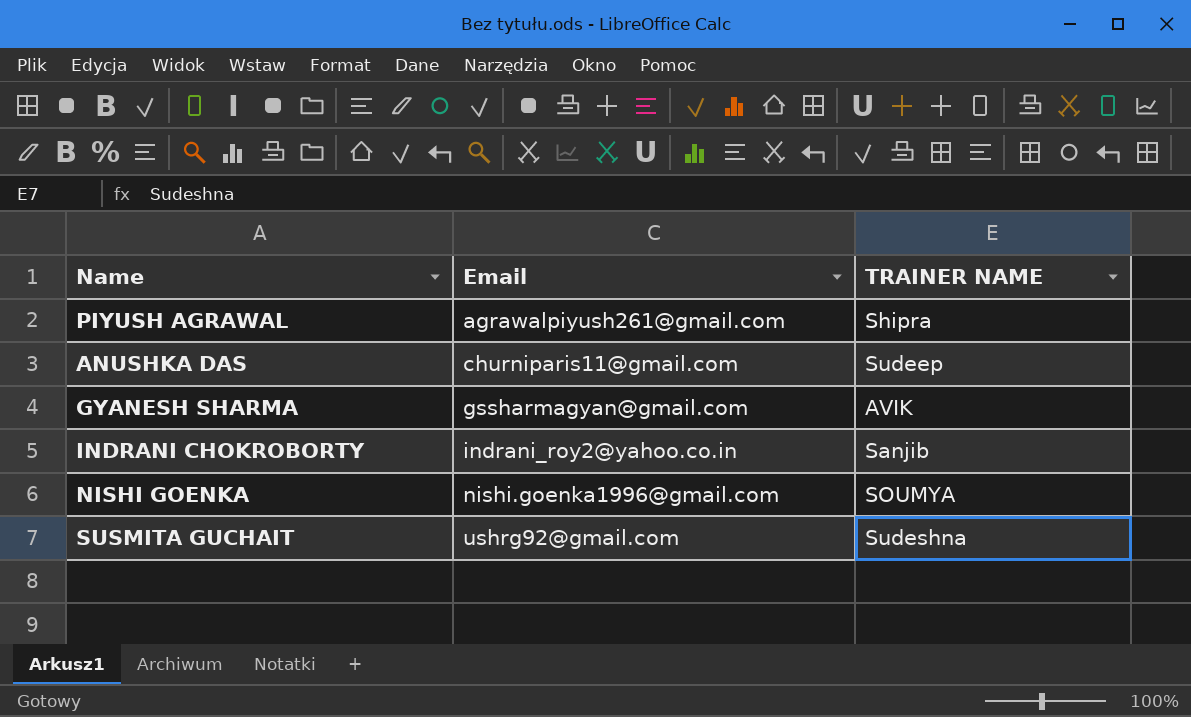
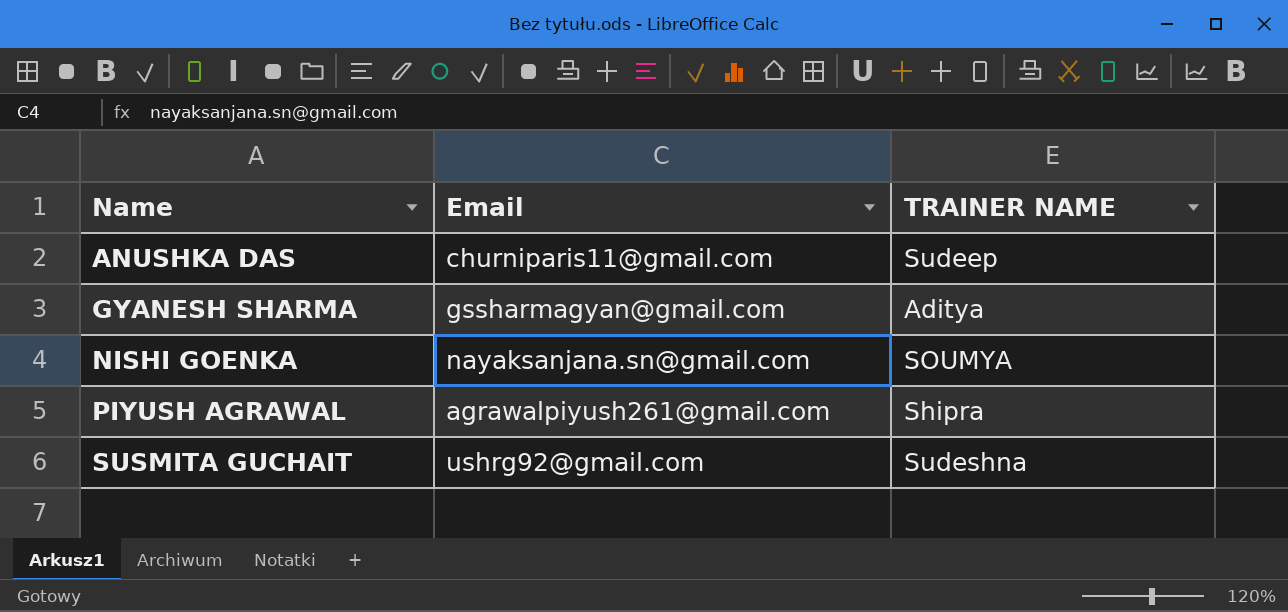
row order: Email ascending -> Name ascending
row INDRANI CHOKROBORTY: indrani_roy2@yahoo.co.in | Sanjib -> none
GYANESH SHARMA | TRAINER NAME: AVIK -> Aditya
NISHI GOENKA | Email: nishi.goenka1996@gmail.com -> nayaksanjana.sn@gmail.com

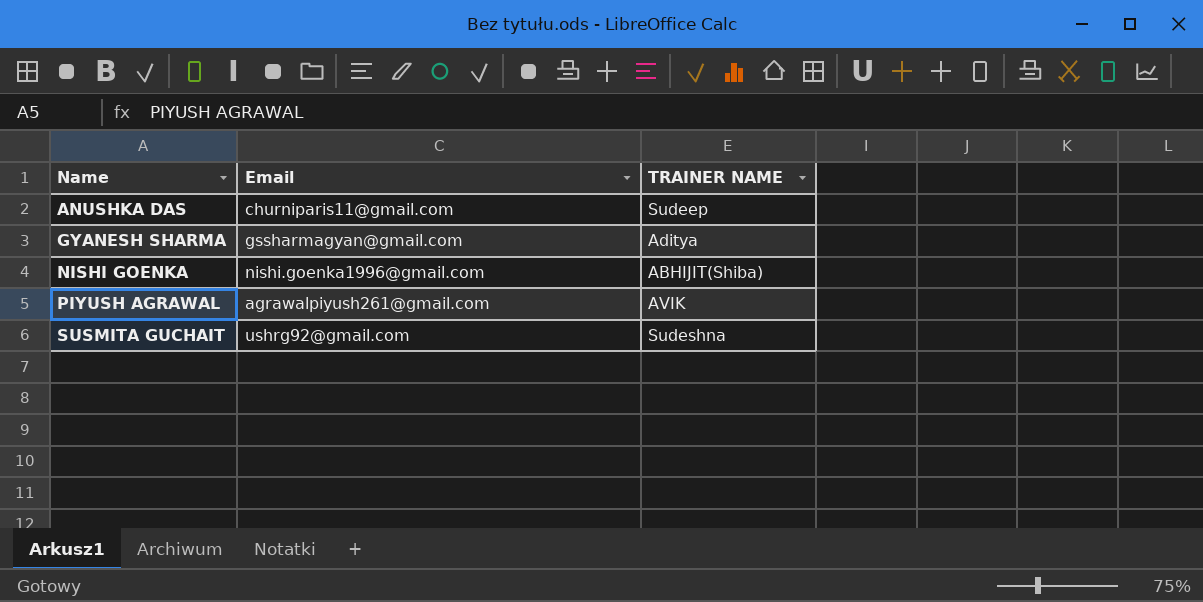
NISHI GOENKA | Email: nayaksanjana.sn@gmail.com -> nishi.goenka1996@gmail.com
NISHI GOENKA | TRAINER NAME: SOUMYA -> ABHIJIT(Shiba)
PIYUSH AGRAWAL | TRAINER NAME: Shipra -> AVIK

